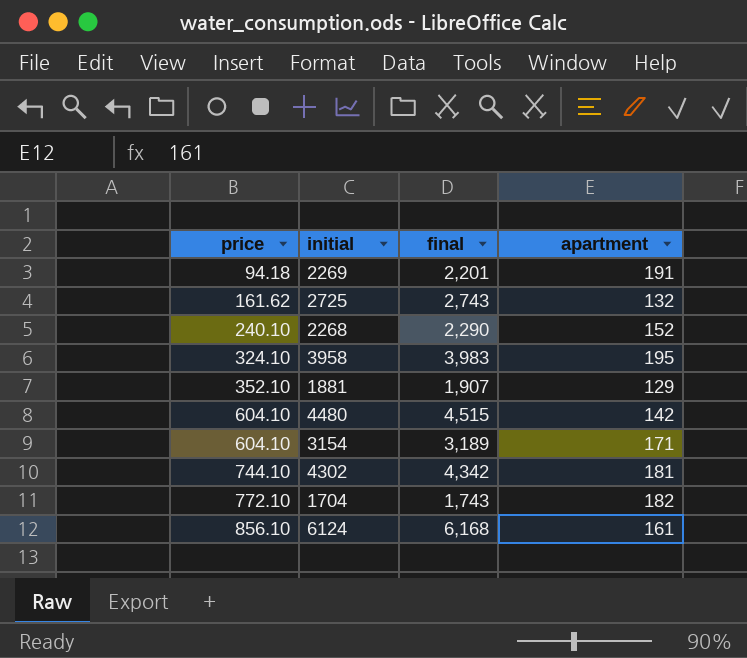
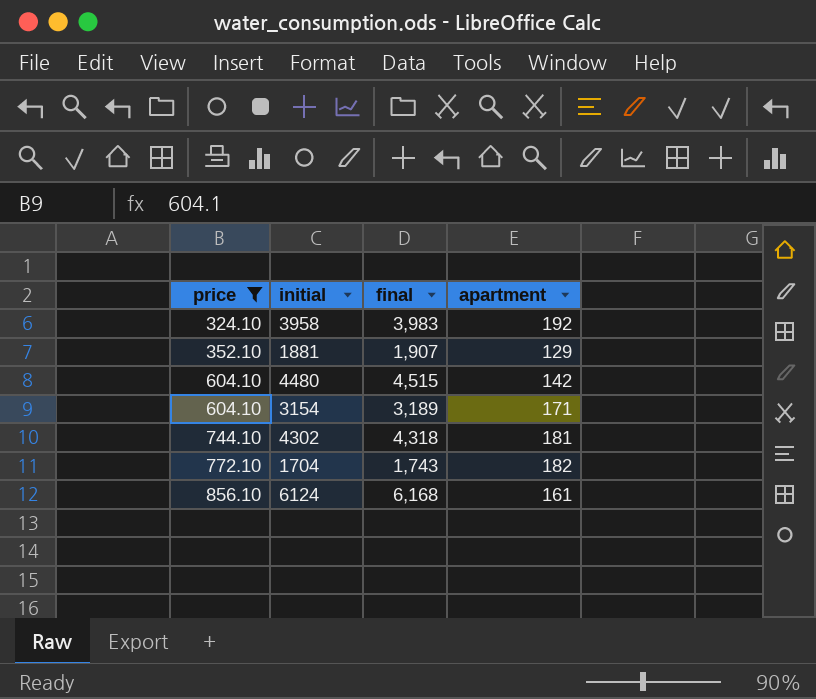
filter: none -> price >= 324.10
3958 | apartment: 195 -> 192
4302 | final: 4,342 -> 4,318

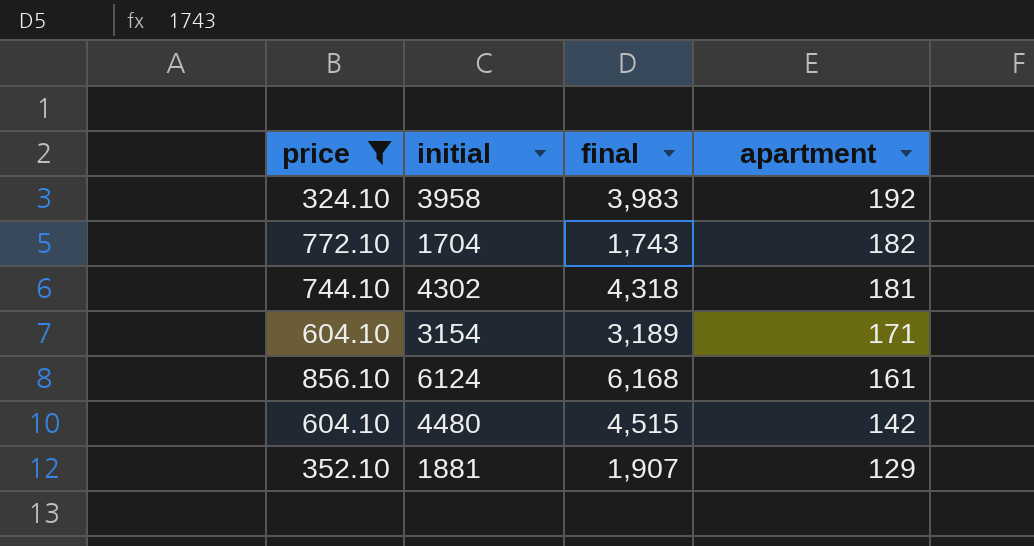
row order: price ascending -> apartment descending

